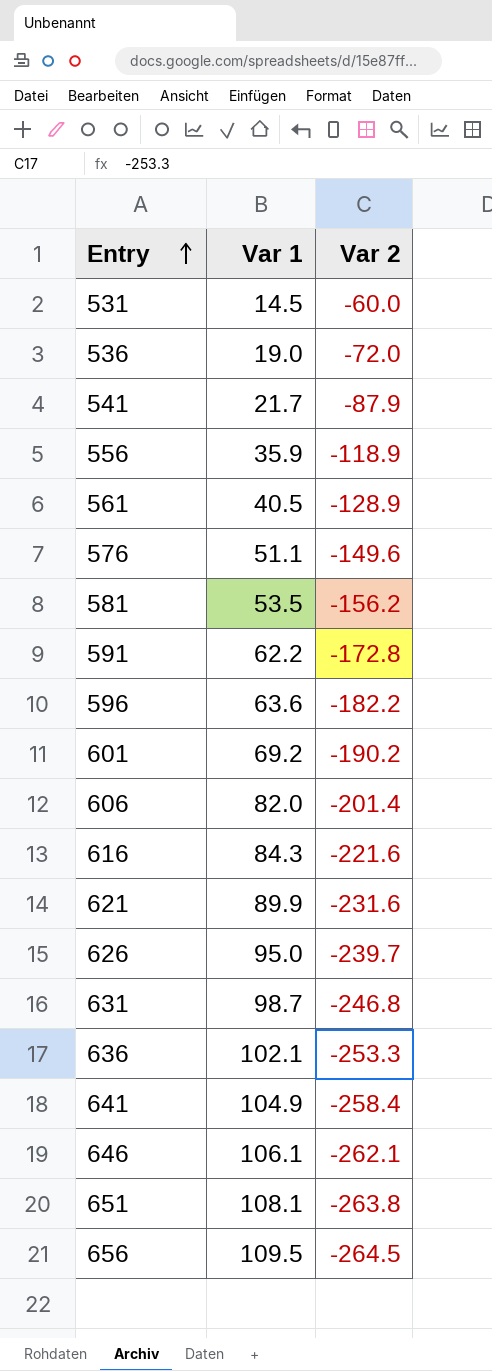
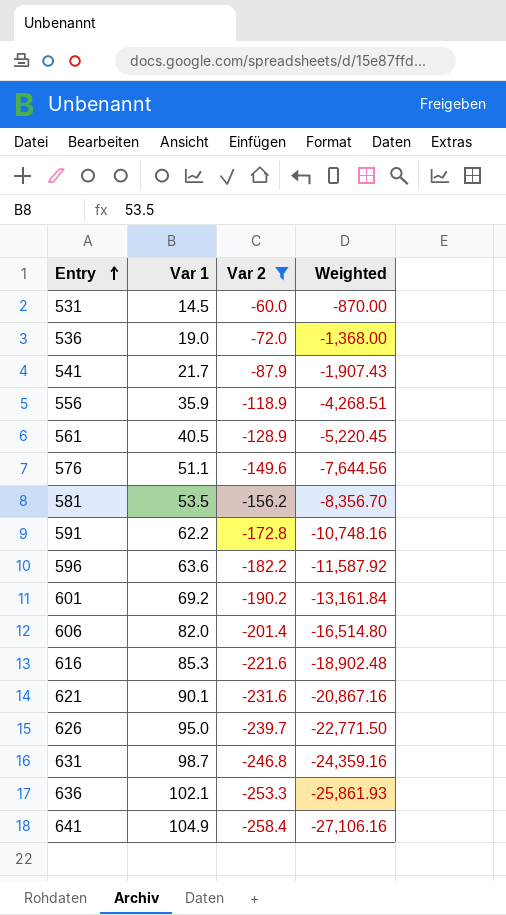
filter: none -> Var 2 >= -258.4
column Weighted | formula: none -> [Var 1] * [Var 2]
616 | Var 1: 84.3 -> 85.3
621 | Var 1: 89.9 -> 90.1

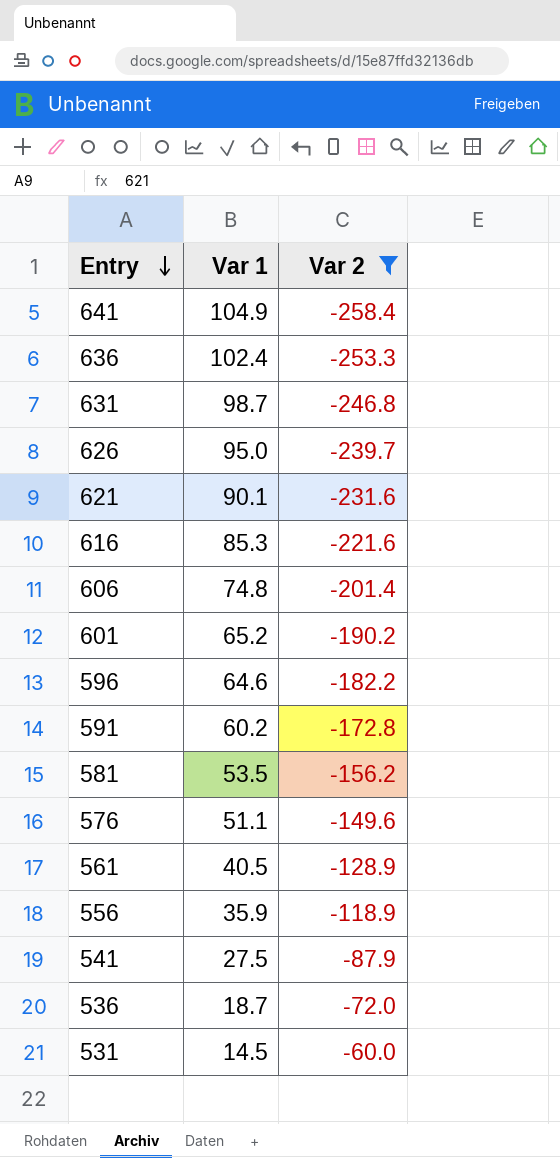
row order: Entry ascending -> Entry descending
column Weighted | formula: [Var 1] * [Var 2] -> none
636 | Var 1: 102.1 -> 102.4
606 | Var 1: 82.0 -> 74.8
601 | Var 1: 69.2 -> 65.2
596 | Var 1: 63.6 -> 64.6
591 | Var 1: 62.2 -> 60.2
541 | Var 1: 21.7 -> 27.5
536 | Var 1: 19.0 -> 18.7

